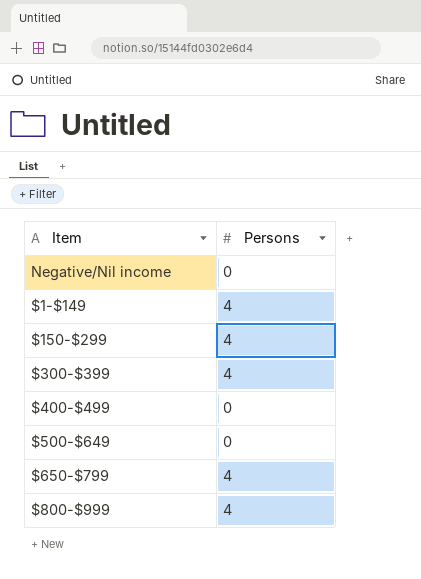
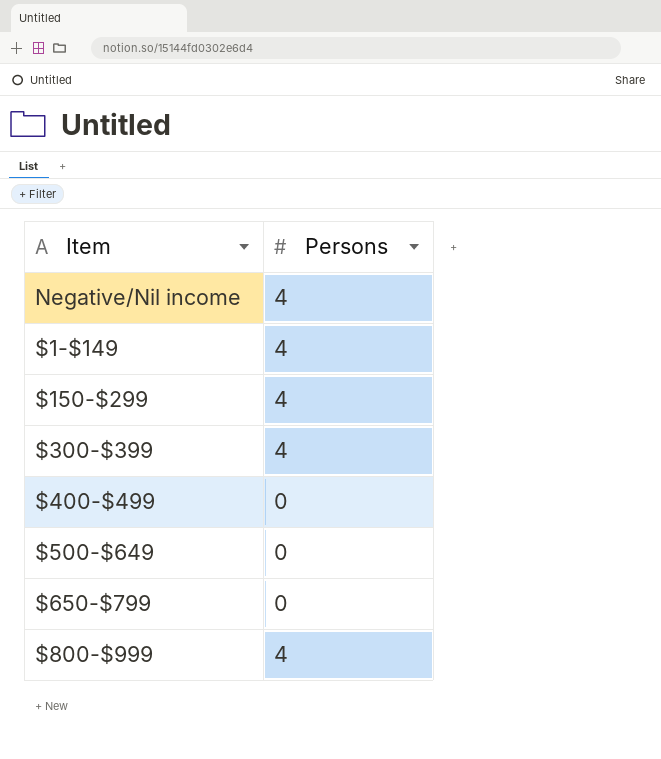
Negative/Nil income | Persons: 0 -> 4
$650-$799 | Persons: 4 -> 0

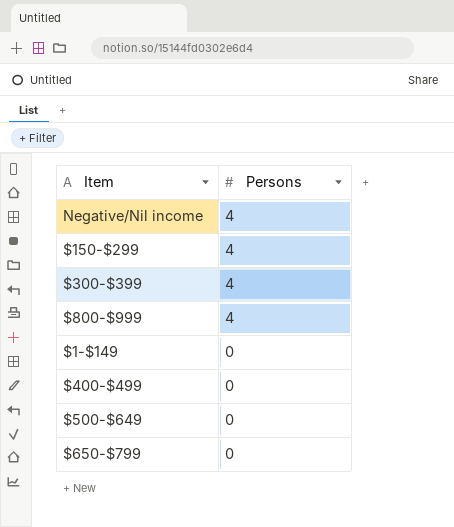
row order: none -> Persons descending
$1-$149 | Persons: 4 -> 0

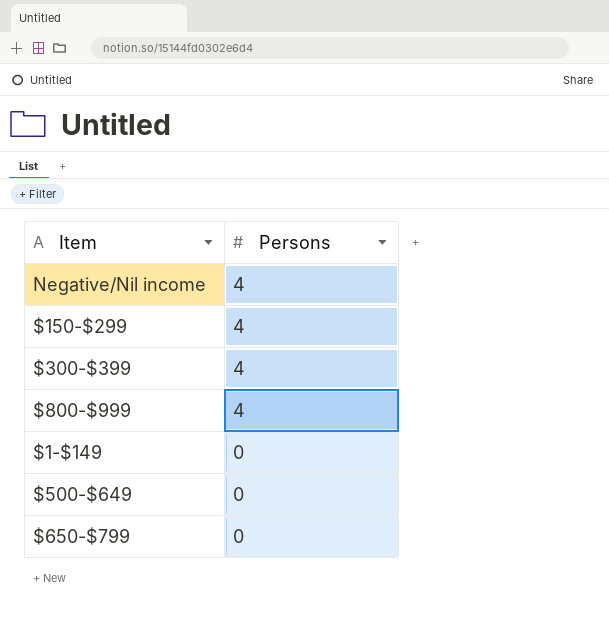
row $400-$499: 0 -> none

